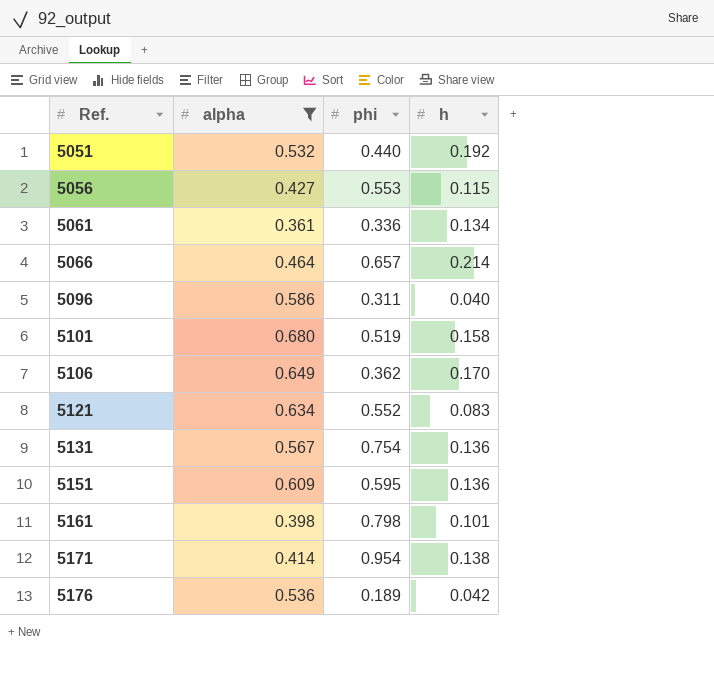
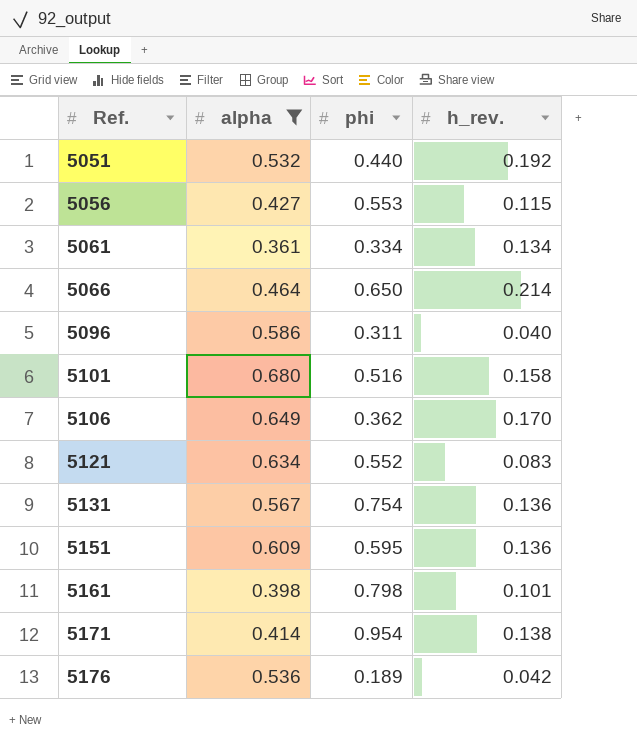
column name: h -> h_rev.
5061 | phi: 0.336 -> 0.334
5066 | phi: 0.657 -> 0.650
5101 | phi: 0.519 -> 0.516

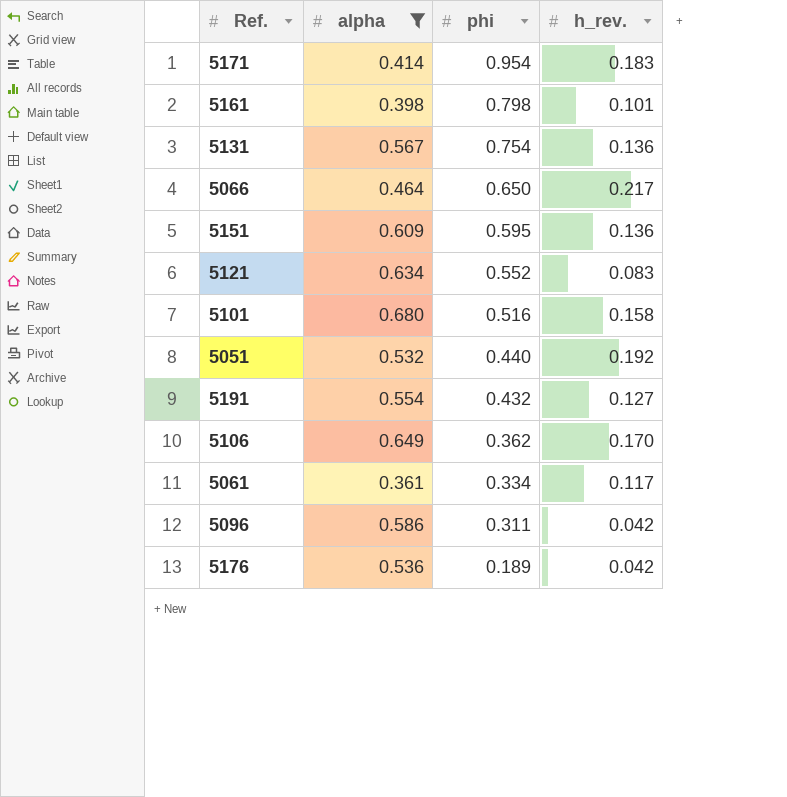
row order: Ref. ascending -> phi descending
row 5056: 0.427 | 0.553 | 0.115 -> none
5171 | h_rev.: 0.138 -> 0.183
5066 | h_rev.: 0.214 -> 0.217
row 5191: none -> 0.554 | 0.432 | 0.127
5061 | h_rev.: 0.134 -> 0.117
5096 | h_rev.: 0.040 -> 0.042

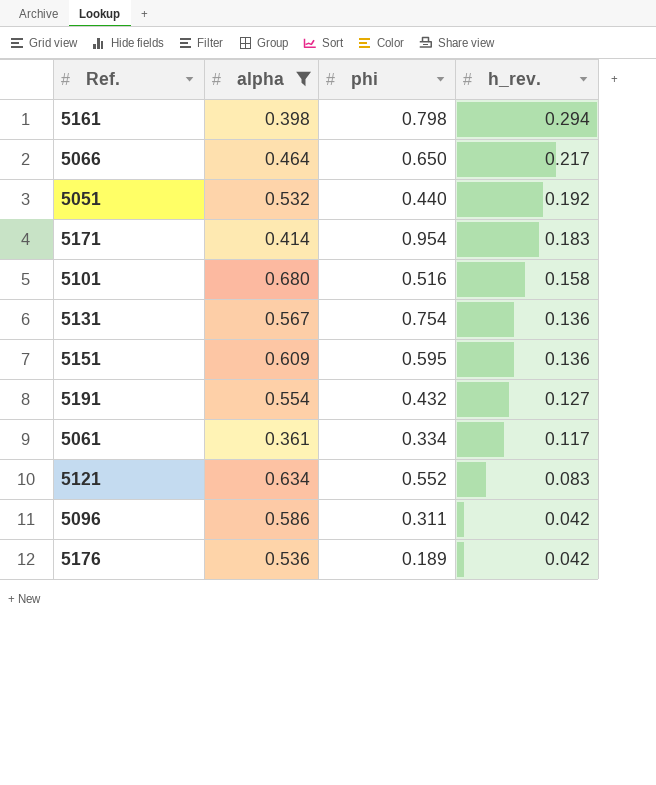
row order: phi descending -> h_rev. descending
row 5106: 0.649 | 0.362 | 0.170 -> none
5161 | h_rev.: 0.101 -> 0.294

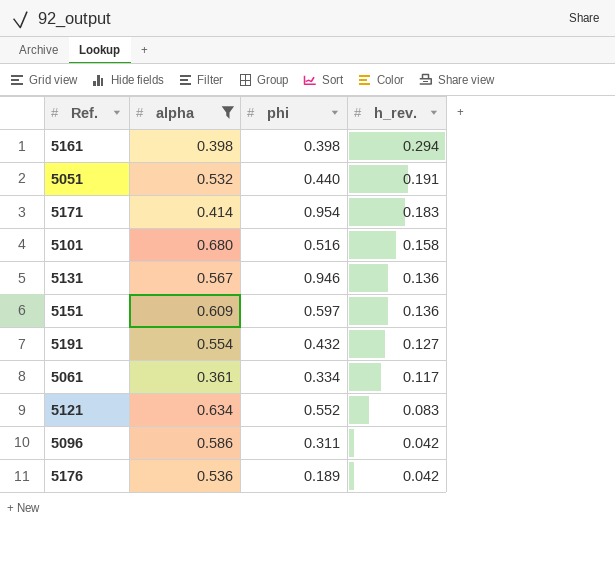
row 5066: 0.464 | 0.650 | 0.217 -> none
5161 | phi: 0.798 -> 0.398
5051 | h_rev.: 0.192 -> 0.191
5131 | phi: 0.754 -> 0.946
5151 | phi: 0.595 -> 0.597

